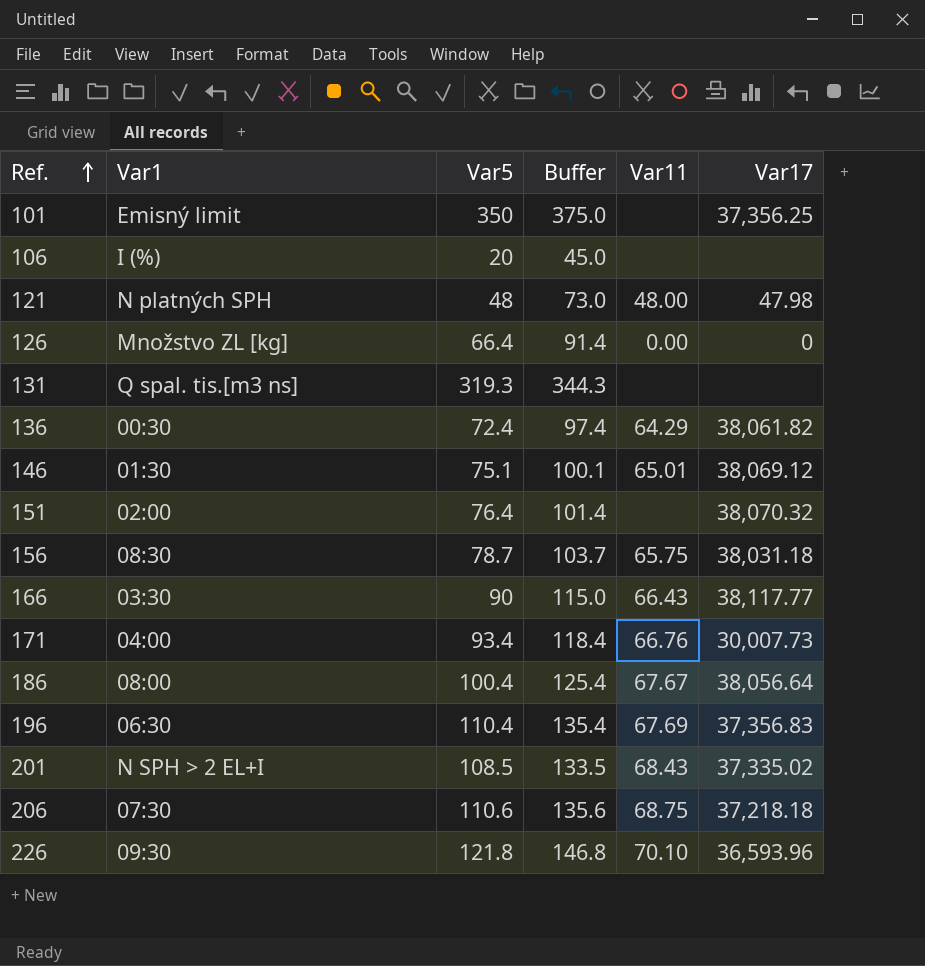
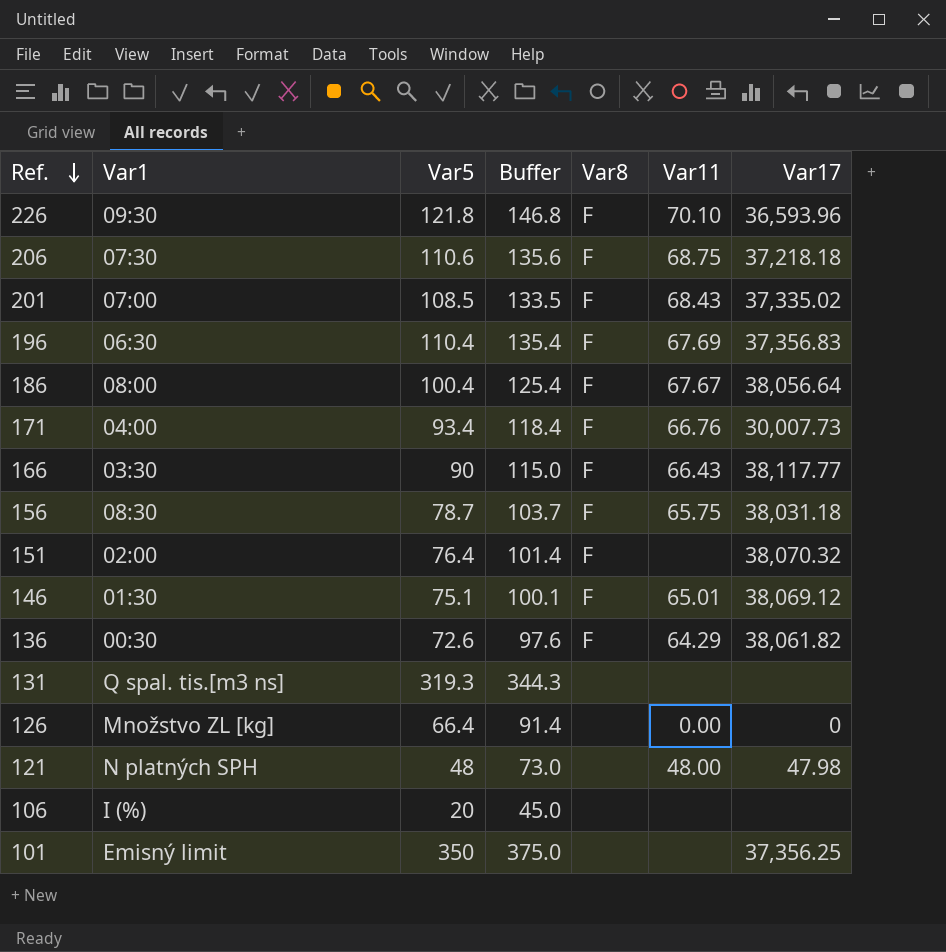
row order: Ref. ascending -> Ref. descending
column Var8 | position: none -> 5
201 | Var1: N SPH > 2 EL+I -> 07:00
136 | Var5: 72.4 -> 72.6
136 | Buffer: 97.4 -> 97.6

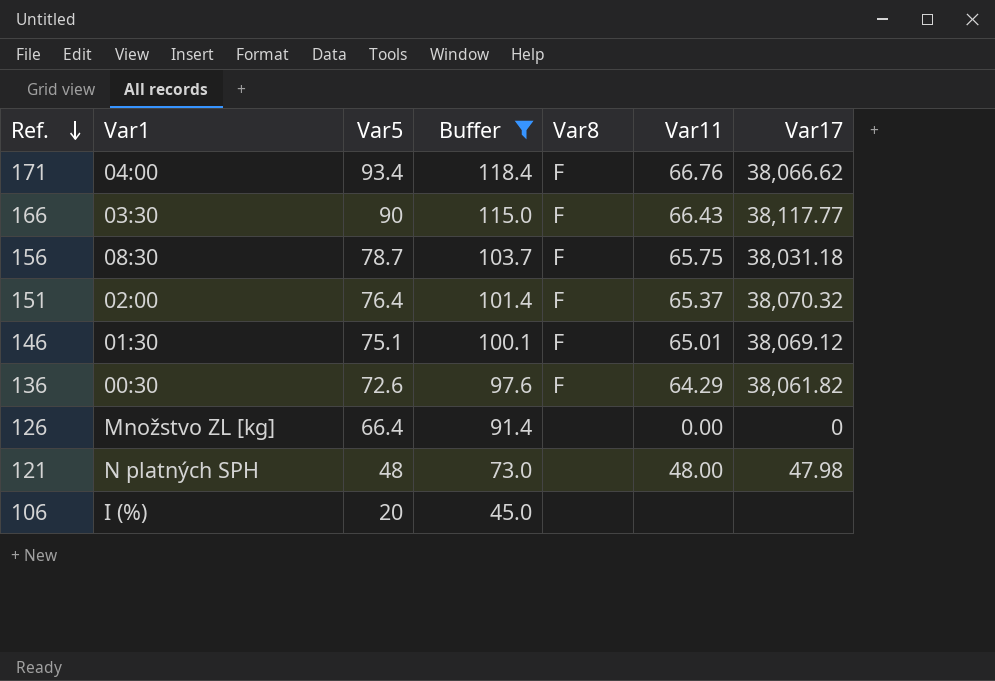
filter: none -> Buffer <= 118.4
171 | Var17: 30,007.73 -> 38,066.62
151 | Var11: none -> 65.37

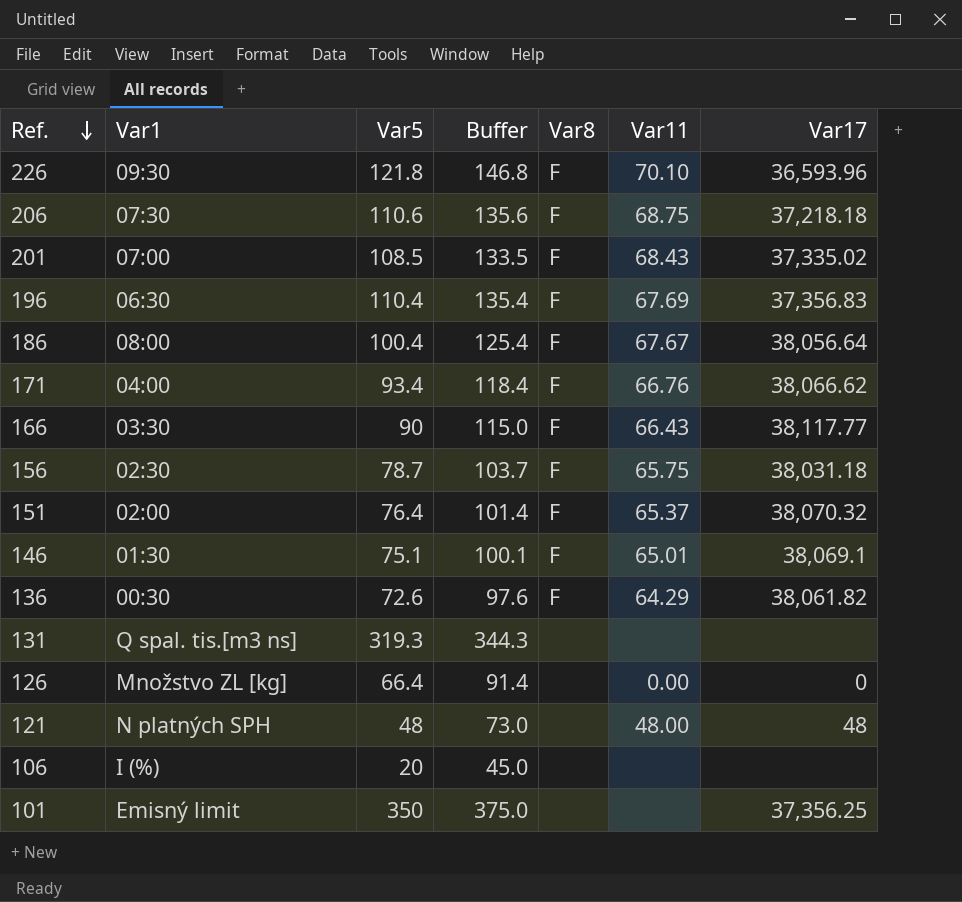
filter: Buffer <= 118.4 -> none
156 | Var1: 08:30 -> 02:30
146 | Var17: 38,069.12 -> 38,069.1
121 | Var17: 47.98 -> 48

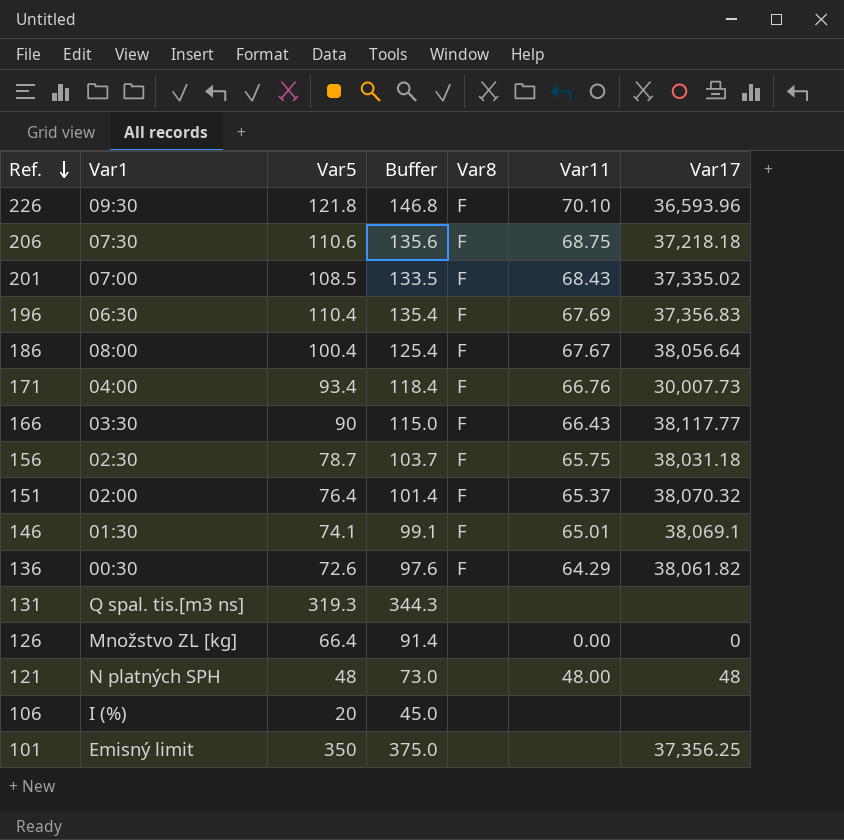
171 | Var17: 38,066.62 -> 30,007.73
146 | Var5: 75.1 -> 74.1
146 | Buffer: 100.1 -> 99.1

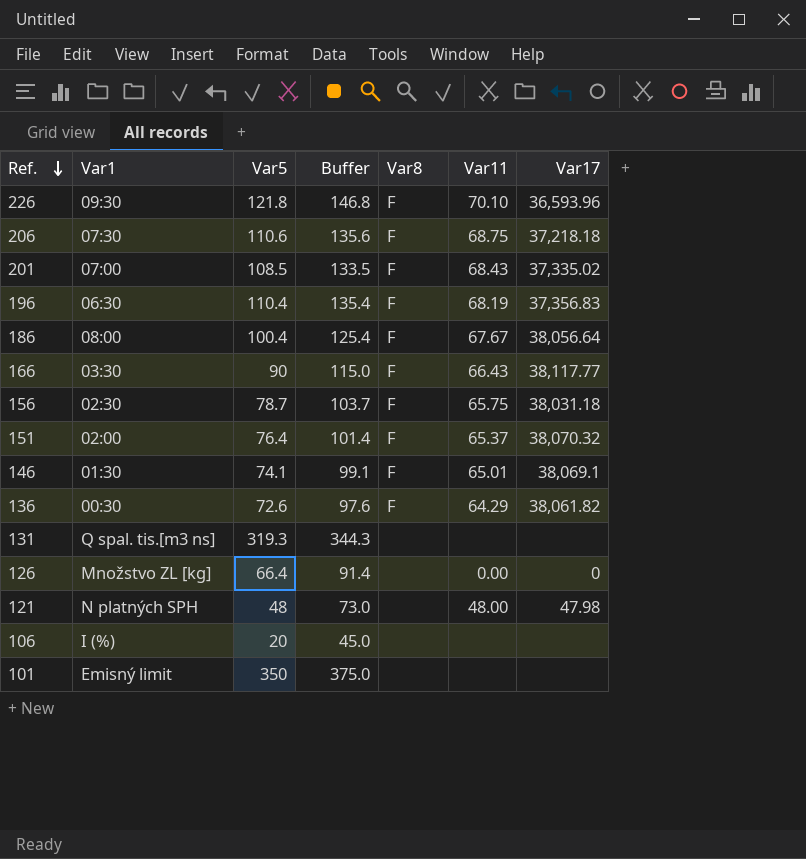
row 171: 04:00 | 93.4 | 118.4 | F | 66.76 | 30,007.73 -> none
196 | Var11: 67.69 -> 68.19
121 | Var17: 48 -> 47.98
101 | Var17: 37,356.25 -> none

